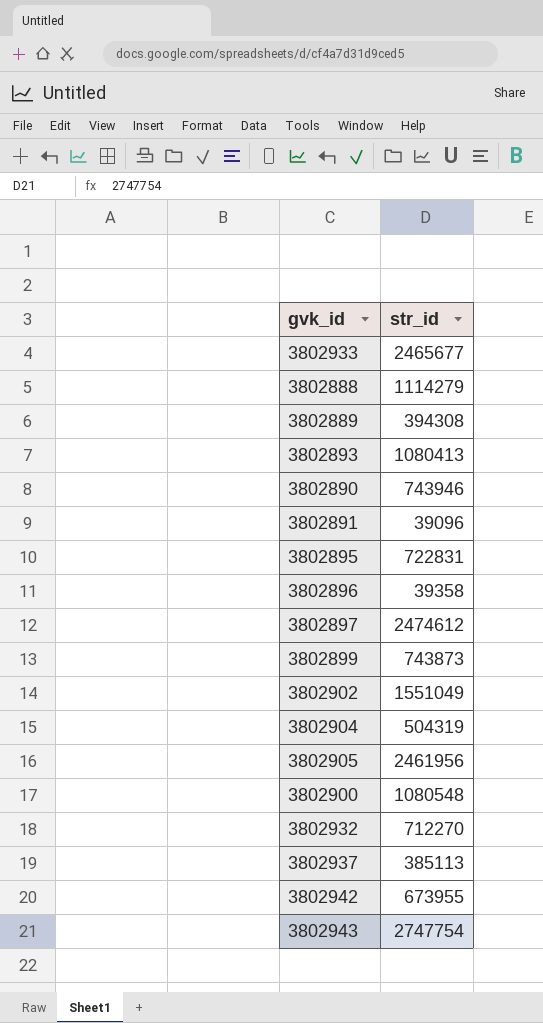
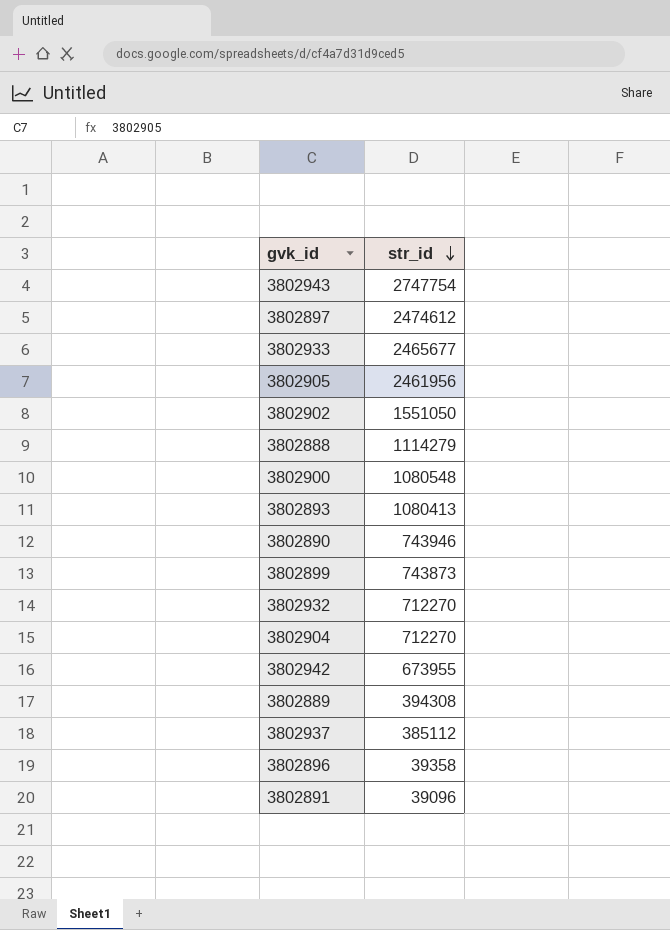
row order: none -> str_id descending
row 3802895: 722831 -> none
3802902 | str_id: 1551049 -> 1551050
3802904 | str_id: 504319 -> 712270
3802937 | str_id: 385113 -> 385112

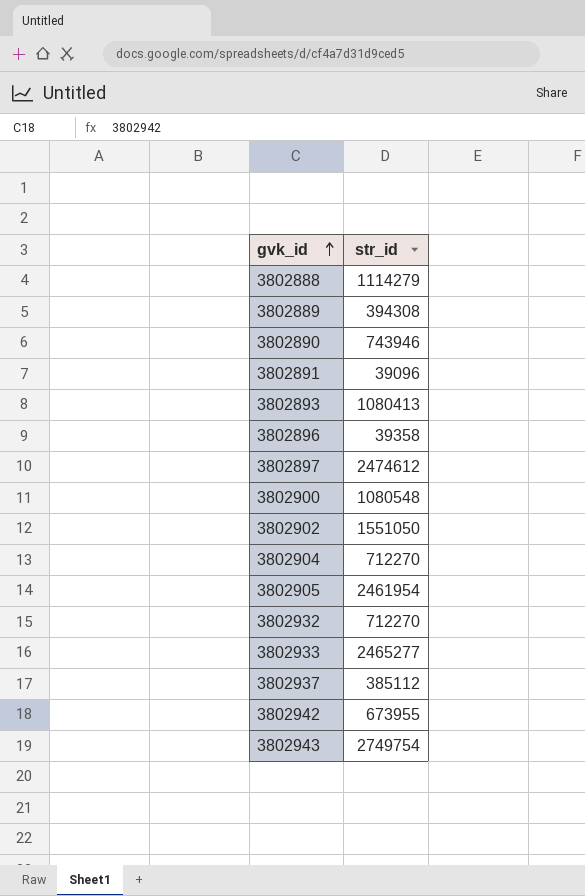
row order: str_id descending -> gvk_id ascending
row 3802899: 743873 -> none
3802905 | str_id: 2461956 -> 2461954
3802933 | str_id: 2465677 -> 2465277
3802943 | str_id: 2747754 -> 2749754

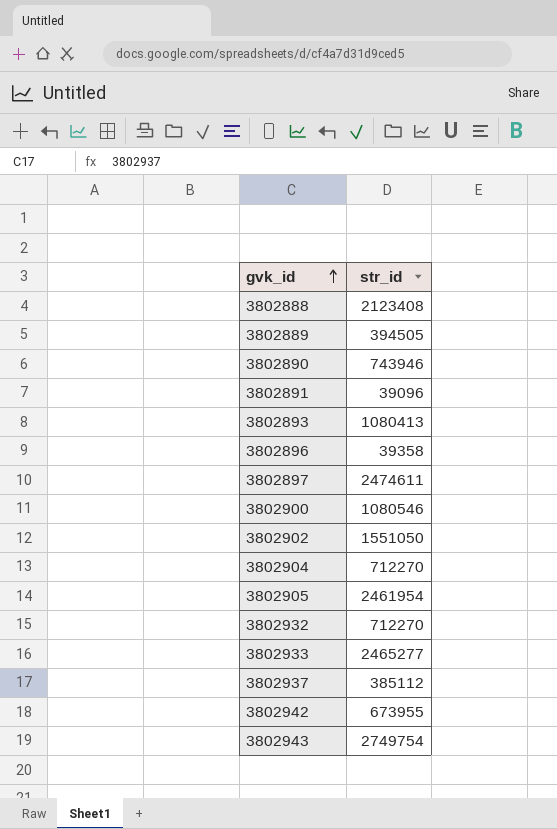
3802888 | str_id: 1114279 -> 2123408
3802889 | str_id: 394308 -> 394505
3802897 | str_id: 2474612 -> 2474611
3802900 | str_id: 1080548 -> 1080546

